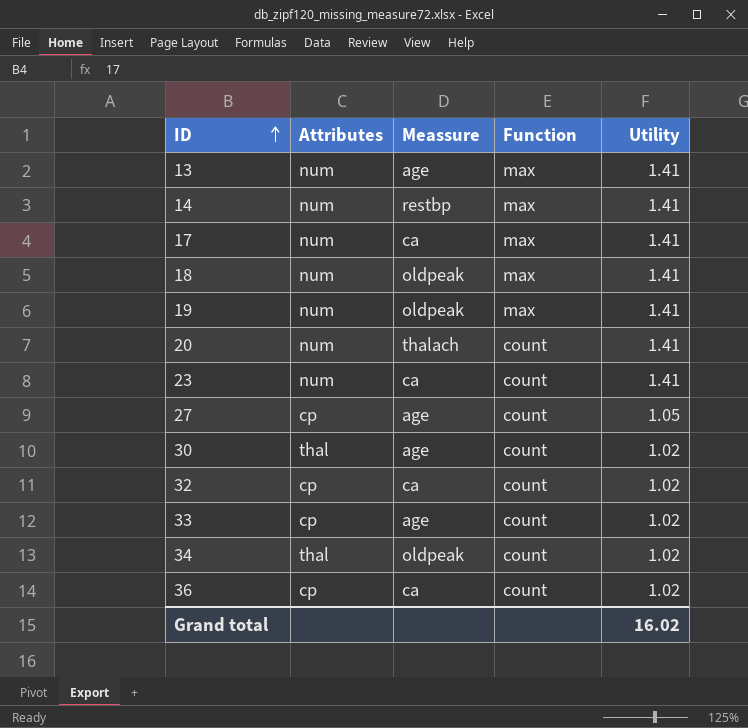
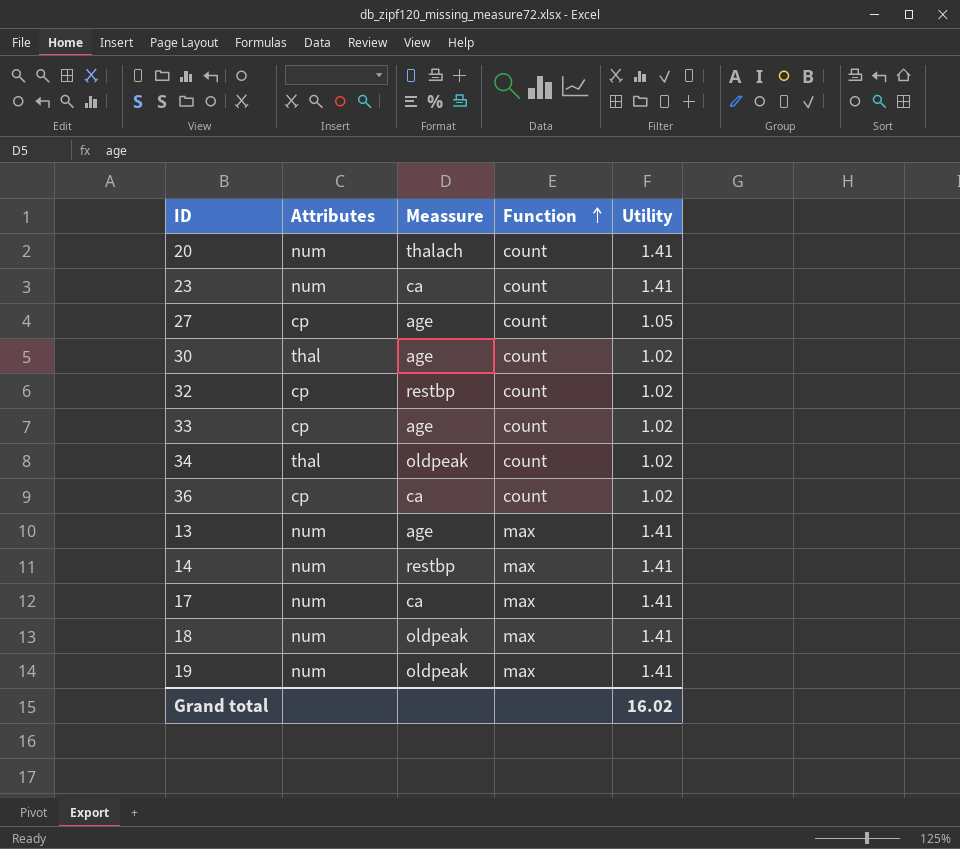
row order: ID ascending -> Function ascending
32 | Meassure: ca -> restbp

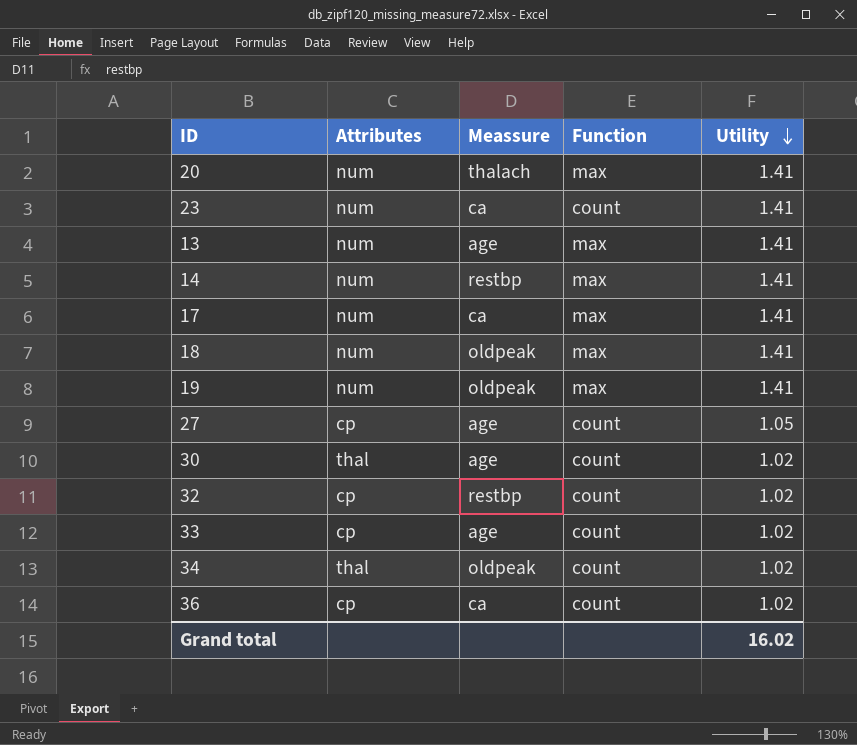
row order: Function ascending -> Utility descending
20 | Function: count -> max

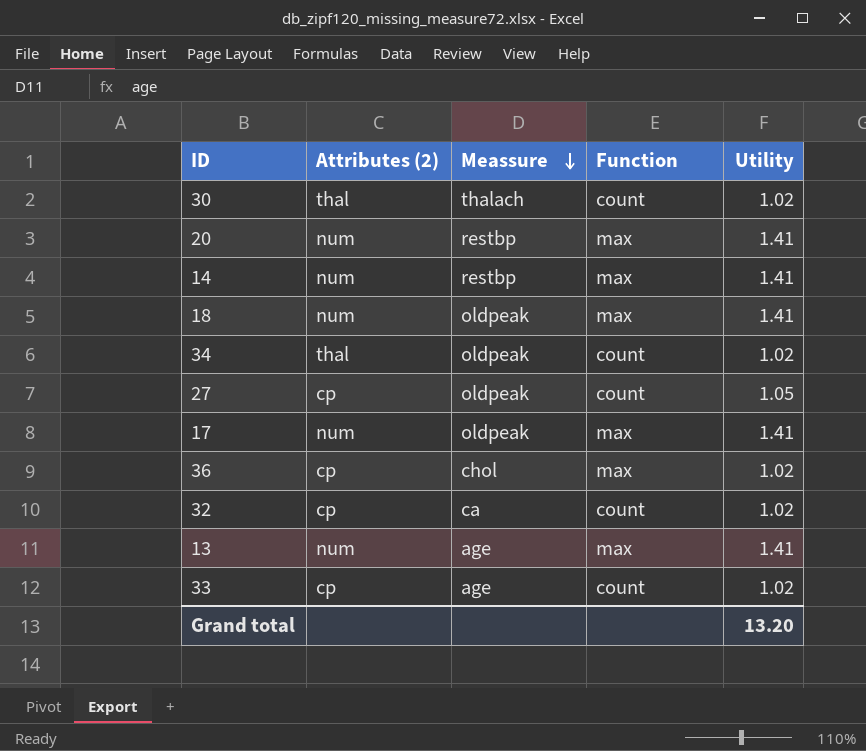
row order: Utility descending -> Meassure descending
column name: Attributes -> Attributes (2)
row 23: num | ca | count | 1.41 -> none
row 19: num | oldpeak | max | 1.41 -> none
30 | Meassure: age -> thalach
20 | Meassure: thalach -> restbp
27 | Meassure: age -> oldpeak
17 | Meassure: ca -> oldpeak
36 | Meassure: ca -> chol
36 | Function: count -> max
32 | Meassure: restbp -> ca
Grand total | Utility: 16.02 -> 13.20

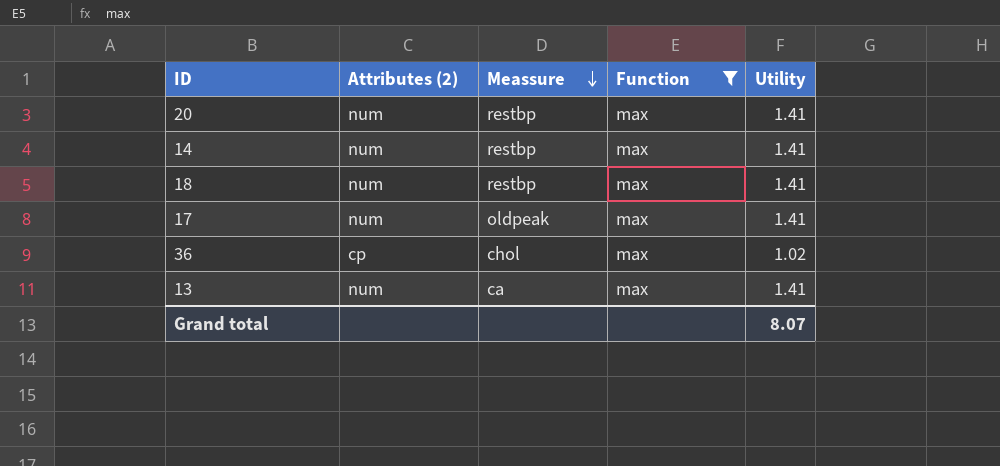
filter: none -> Function = max
18 | Meassure: oldpeak -> restbp
13 | Meassure: age -> ca
Grand total | Utility: 13.20 -> 8.07

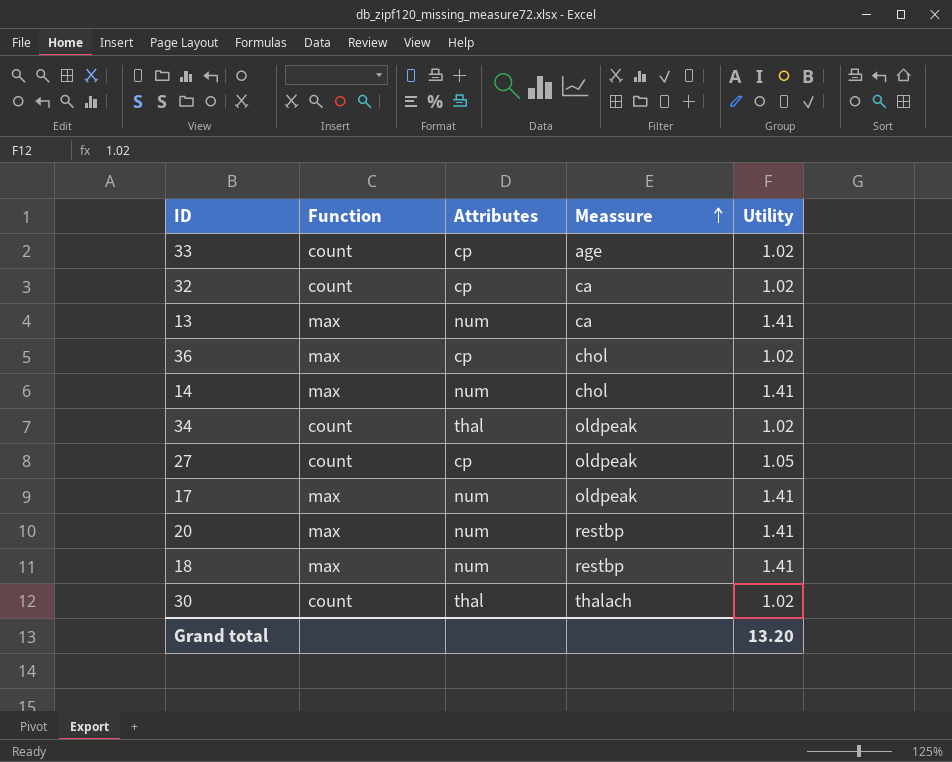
filter: Function = max -> none
row order: Meassure descending -> Meassure ascending
column Function | position: 4 -> 2
column name: Attributes (2) -> Attributes
14 | Meassure: restbp -> chol
Grand total | Utility: 8.07 -> 13.20

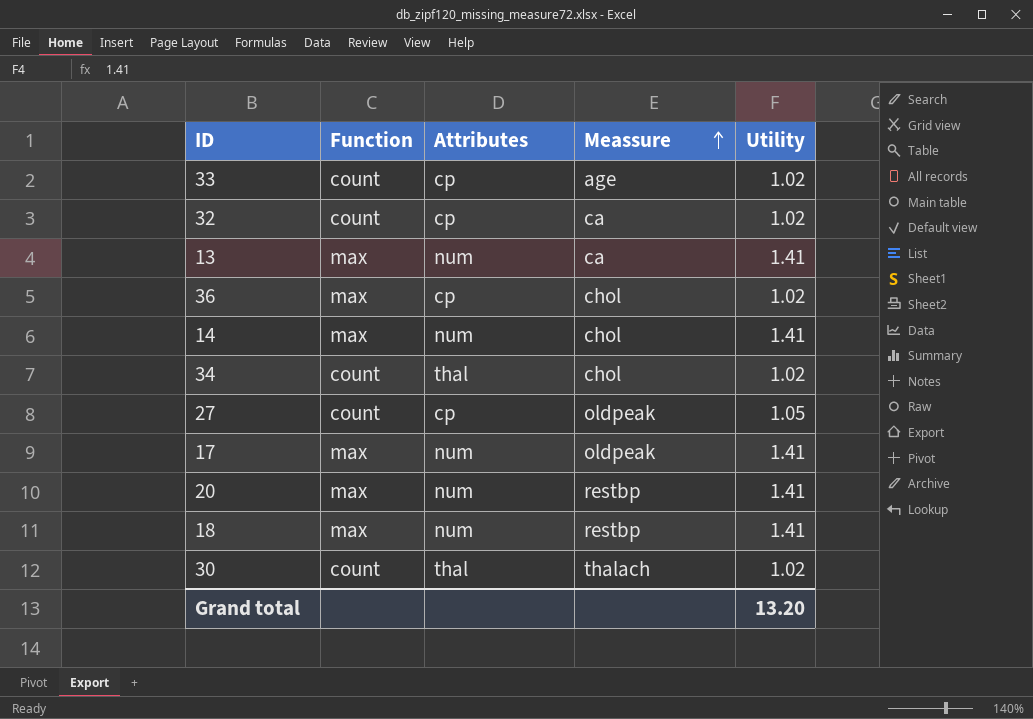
34 | Meassure: oldpeak -> chol

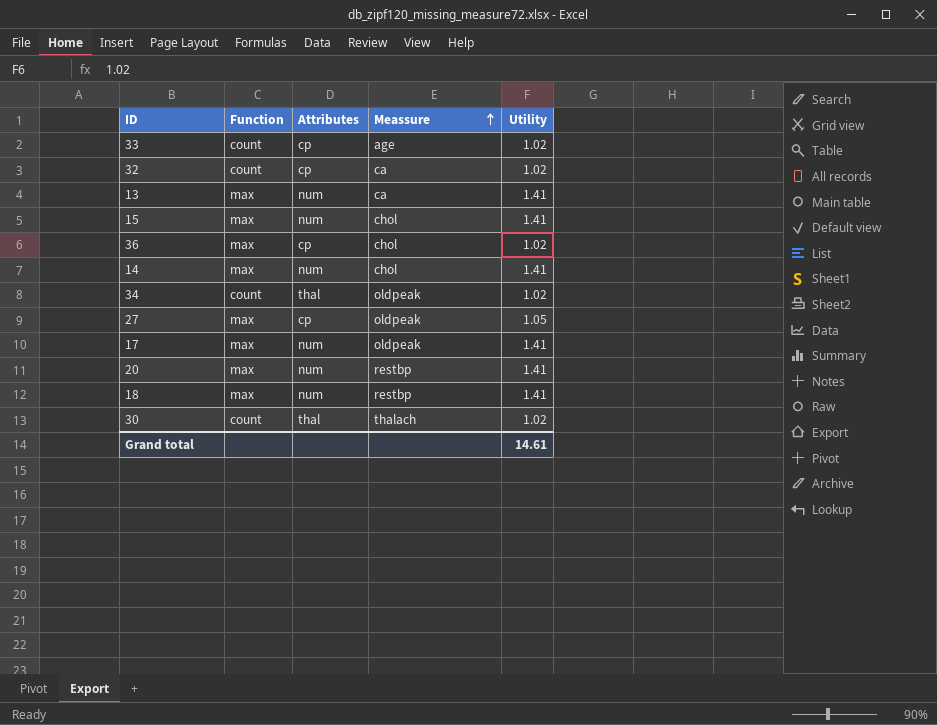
row 15: none -> max | num | chol | 1.41
34 | Meassure: chol -> oldpeak
27 | Function: count -> max
Grand total | Utility: 13.20 -> 14.61

